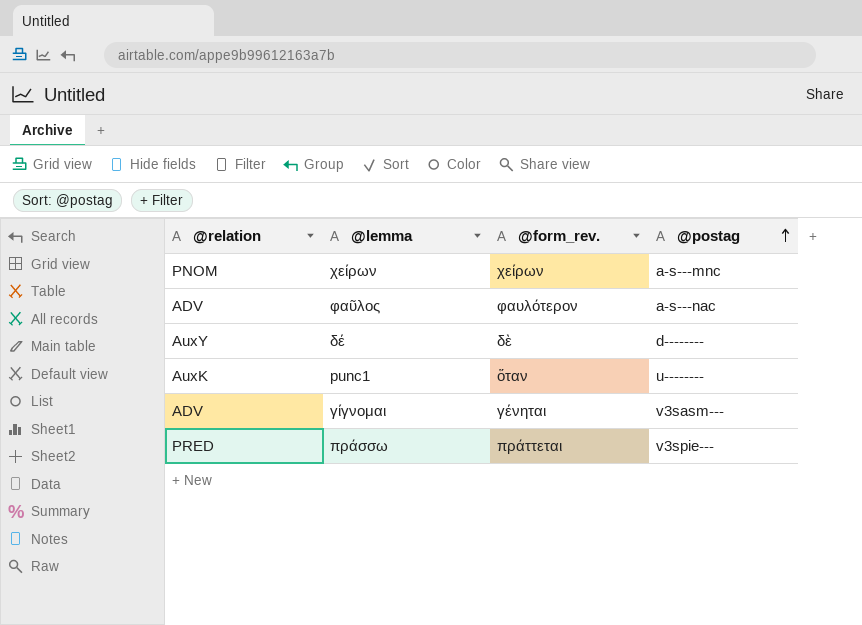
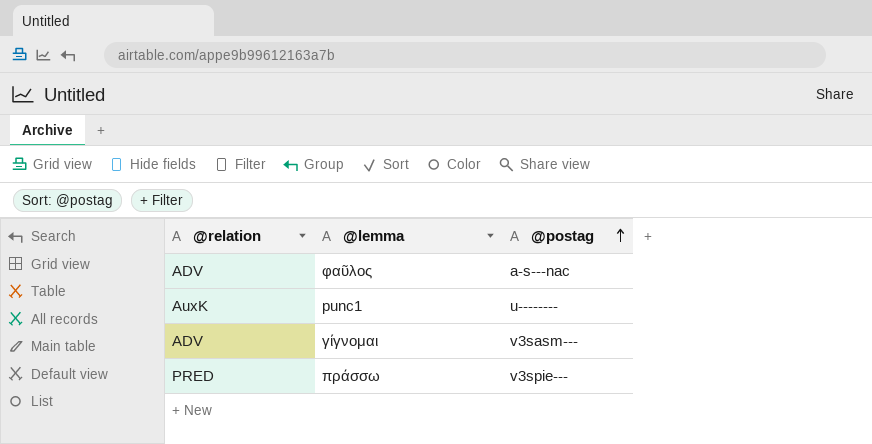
column @form_rev. | position: 3 -> none
row χείρων: PNOM | χείρων | a-s---mnc -> none
row δέ: AuxY | δὲ | d-------- -> none

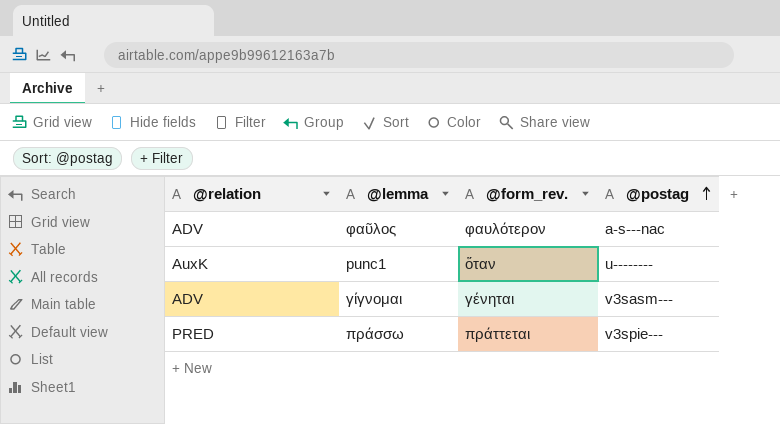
column @form_rev. | position: none -> 3

